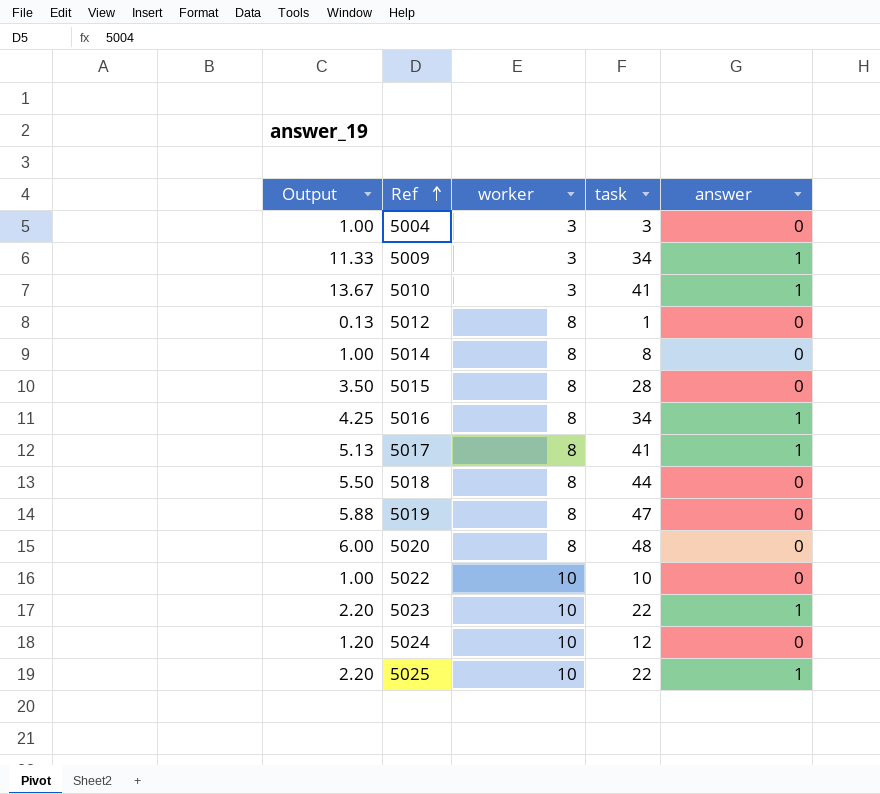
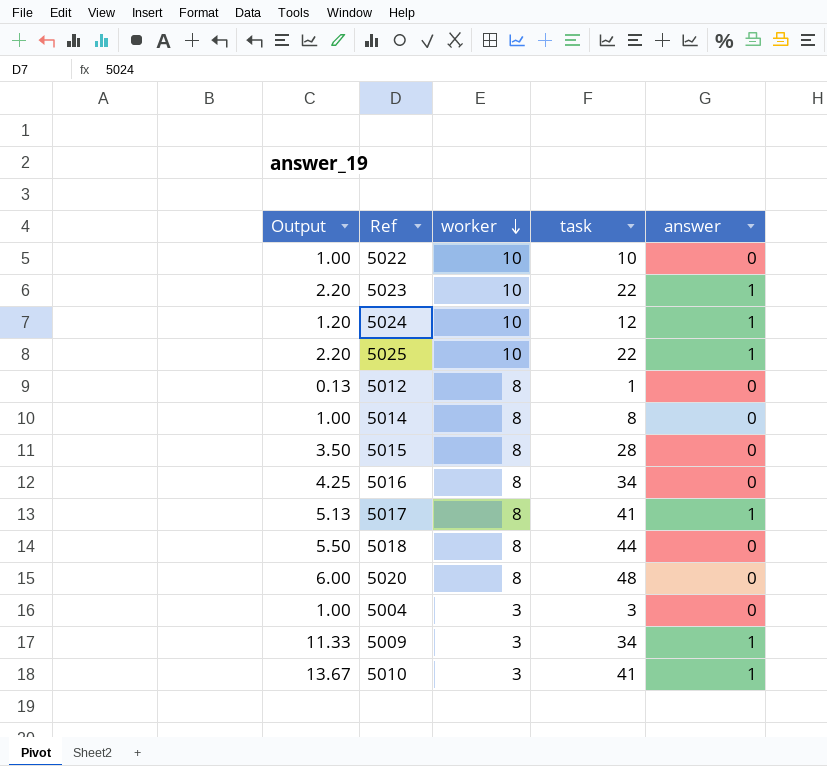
row order: Ref ascending -> worker descending
row 5019: 5.88 | 8 | 47 | 0 -> none
5024 | answer: 0 -> 1
5016 | answer: 1 -> 0

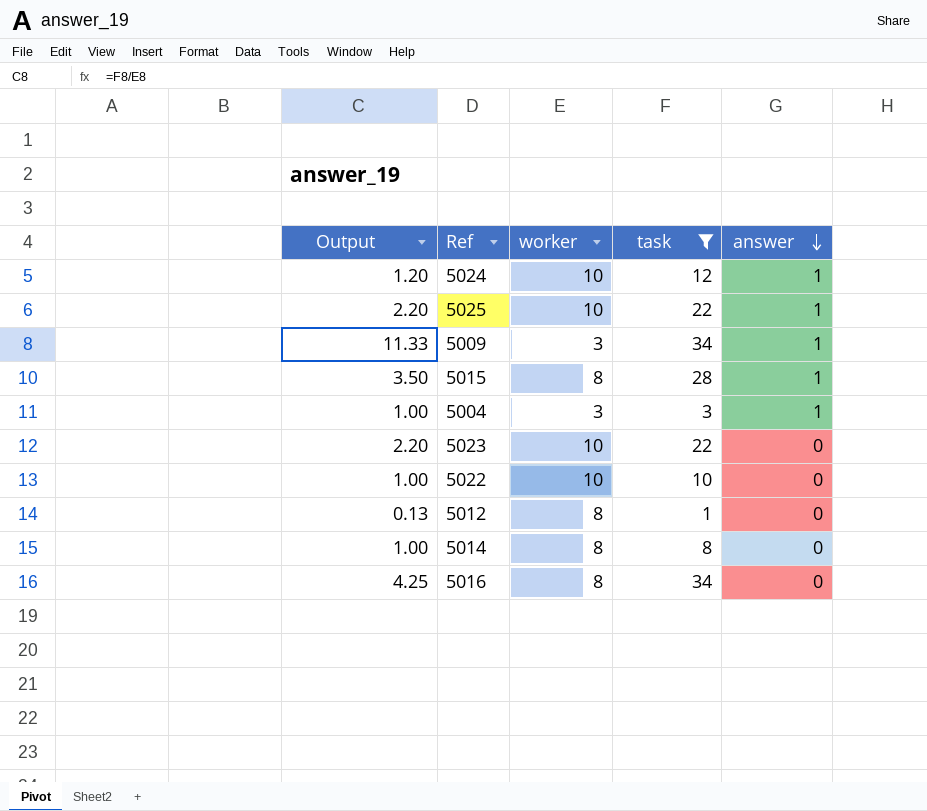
filter: none -> task <= 34
row order: worker descending -> answer descending
5015 | answer: 0 -> 1
5004 | answer: 0 -> 1
5023 | answer: 1 -> 0

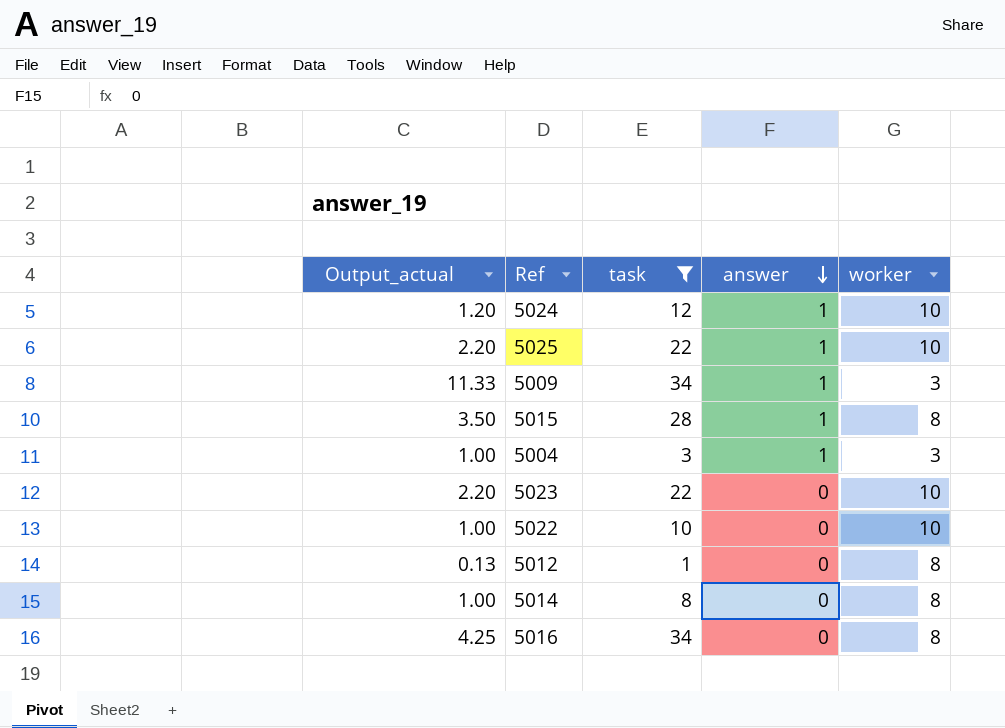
column name: Output -> Output_actual
column worker | position: 3 -> 5

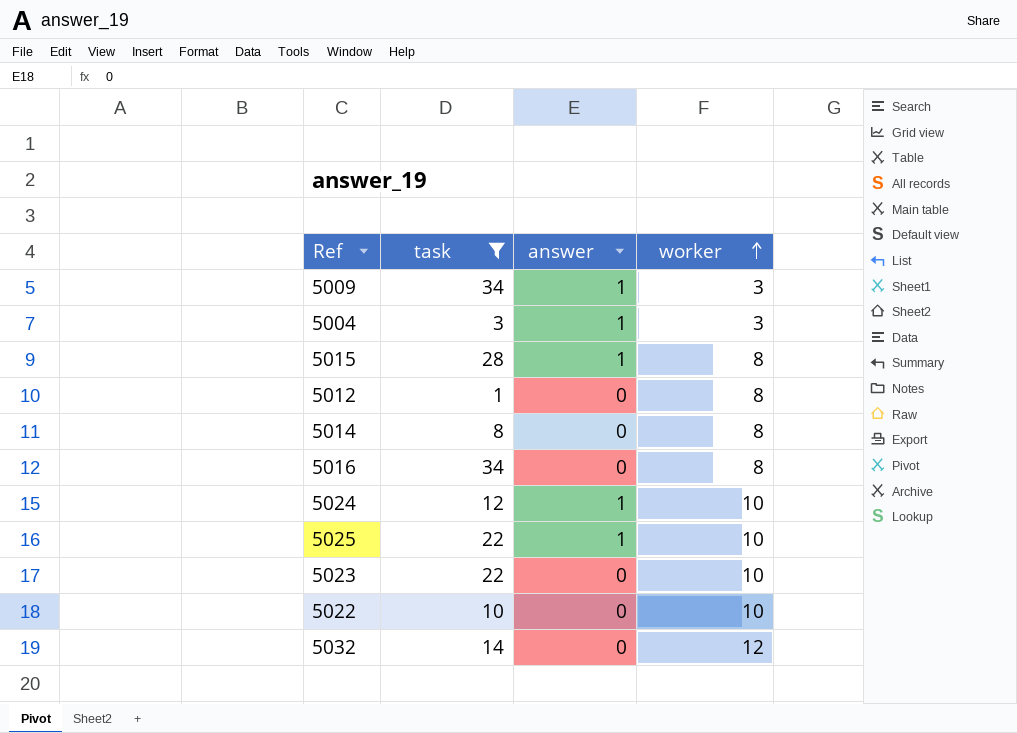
row order: answer descending -> worker ascending
column Output_actual | formula: [task] / [worker] -> none
row 5032: none -> 14 | 0 | 12

